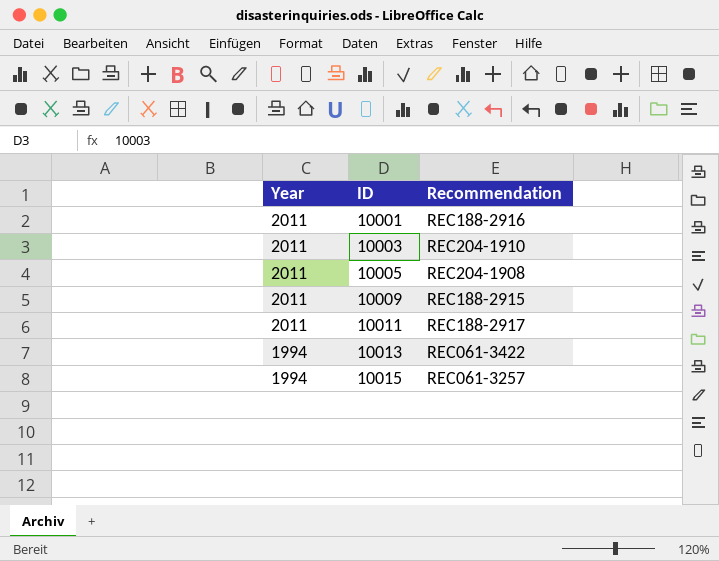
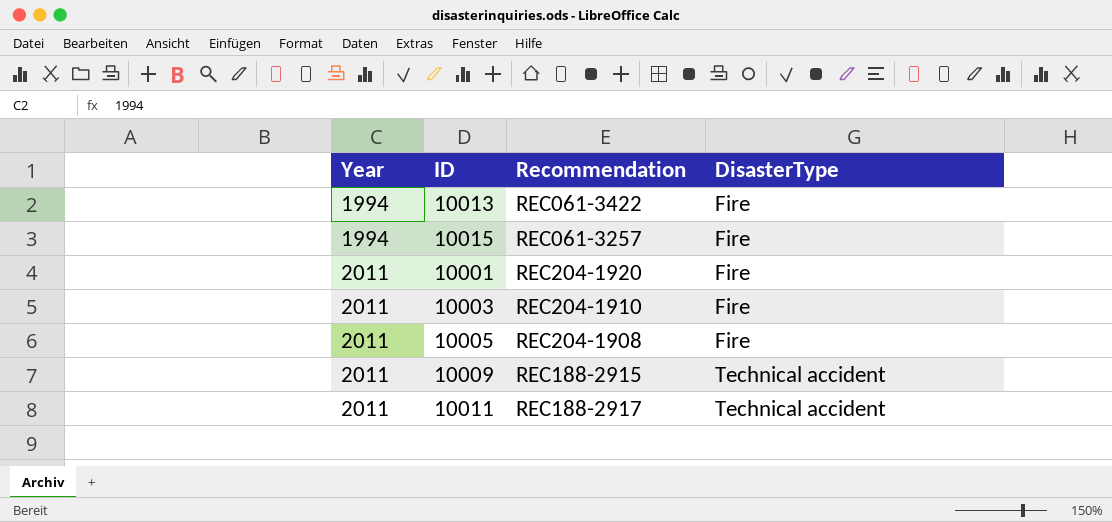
row order: Year descending -> Year ascending
column DisasterType | position: none -> 4
10001 | Recommendation: REC188-2916 -> REC204-1920

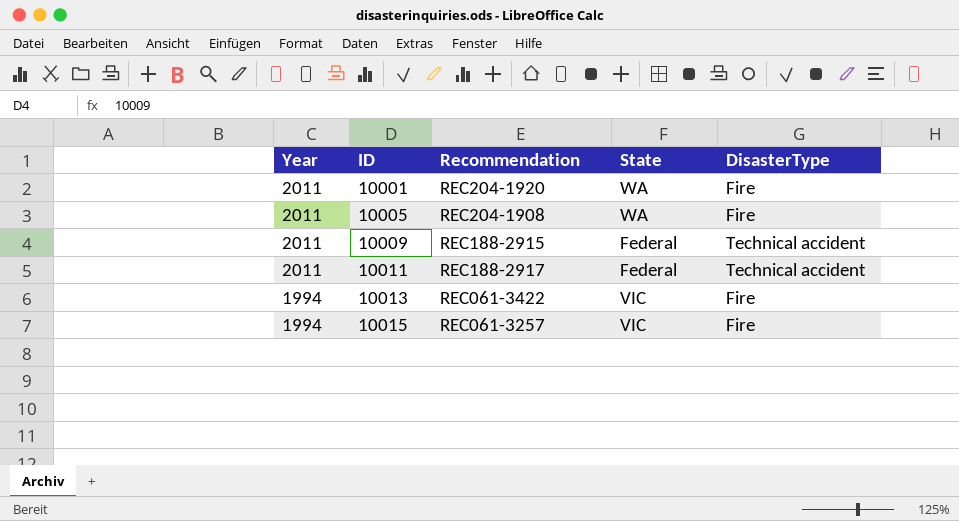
row order: Year ascending -> Year descending
column State | position: none -> 4
row 10003: 2011 | REC204-1910 | Fire -> none

